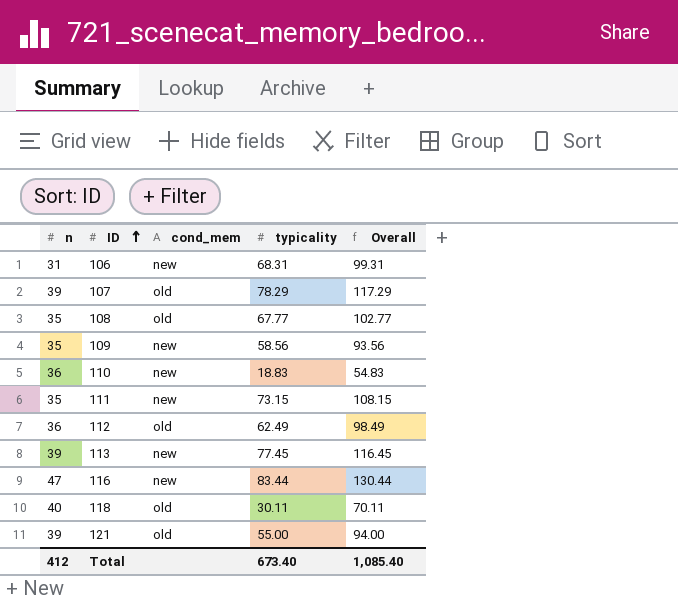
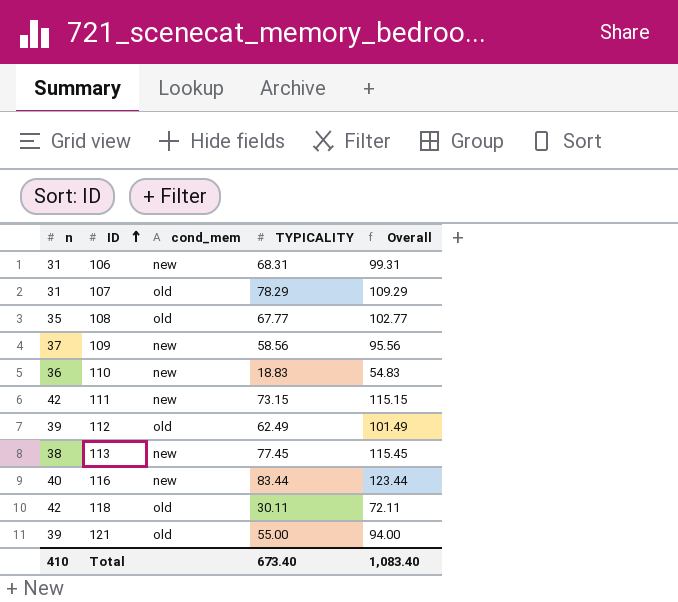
column name: typicality -> TYPICALITY
107 | n: 39 -> 31
107 | Overall: 117.29 -> 109.29
109 | n: 35 -> 37
109 | Overall: 93.56 -> 95.56
111 | n: 35 -> 42
111 | Overall: 108.15 -> 115.15
112 | n: 36 -> 39
112 | Overall: 98.49 -> 101.49
113 | n: 39 -> 38
113 | Overall: 116.45 -> 115.45
116 | n: 47 -> 40
116 | Overall: 130.44 -> 123.44
118 | n: 40 -> 42
118 | Overall: 70.11 -> 72.11
Total | n: 412 -> 410
Total | Overall: 1,085.40 -> 1,083.40

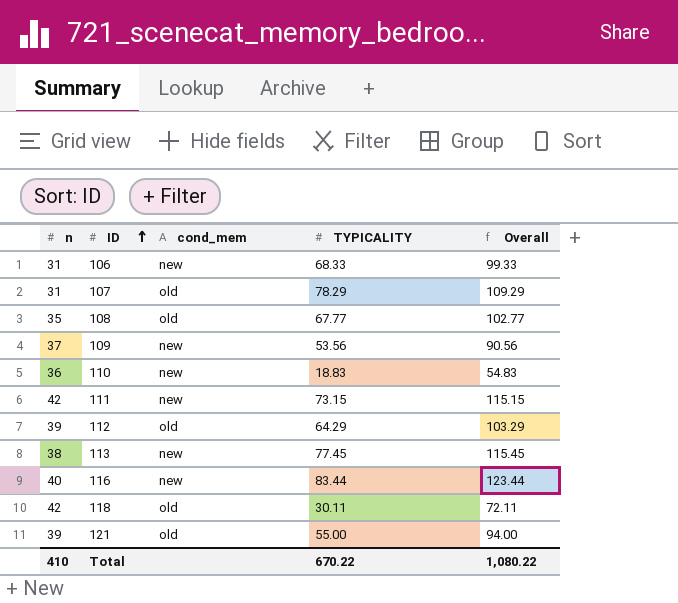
106 | TYPICALITY: 68.31 -> 68.33
106 | Overall: 99.31 -> 99.33
109 | TYPICALITY: 58.56 -> 53.56
109 | Overall: 95.56 -> 90.56
112 | TYPICALITY: 62.49 -> 64.29
112 | Overall: 101.49 -> 103.29
Total | TYPICALITY: 673.40 -> 670.22
Total | Overall: 1,083.40 -> 1,080.22

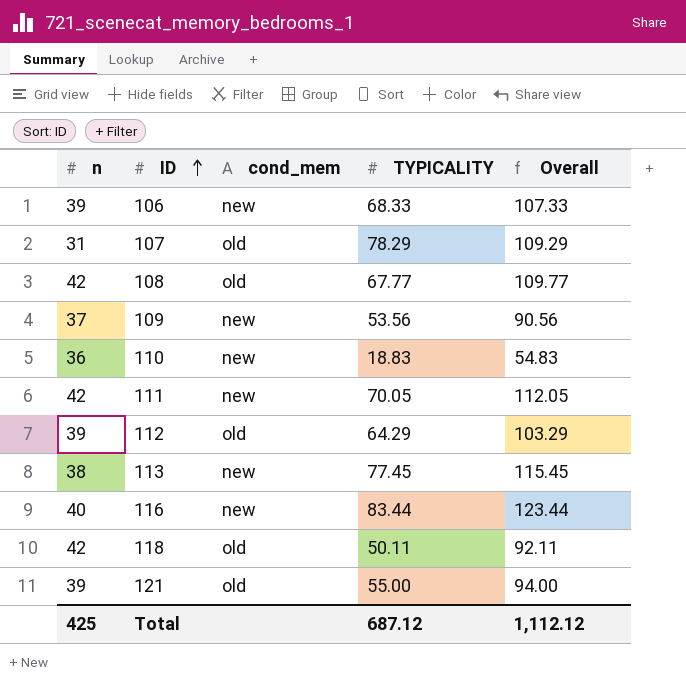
106 | n: 31 -> 39
106 | Overall: 99.33 -> 107.33
108 | n: 35 -> 42
108 | Overall: 102.77 -> 109.77
111 | TYPICALITY: 73.15 -> 70.05
111 | Overall: 115.15 -> 112.05
118 | TYPICALITY: 30.11 -> 50.11
118 | Overall: 72.11 -> 92.11
Total | n: 410 -> 425
Total | TYPICALITY: 670.22 -> 687.12
Total | Overall: 1,080.22 -> 1,112.12

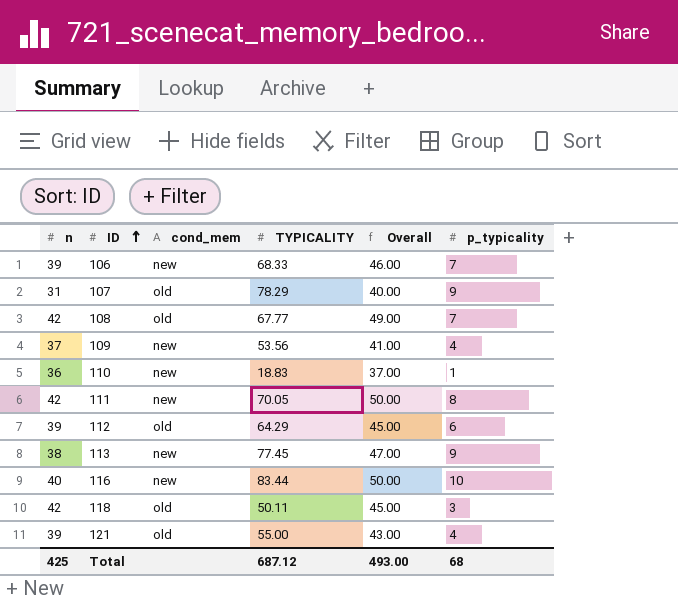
column Overall | formula: [n] + [TYPICALITY] -> [n] + [p_typicality]
column p_typicality | position: none -> 6
Total | Overall: 1,112.12 -> 493.00

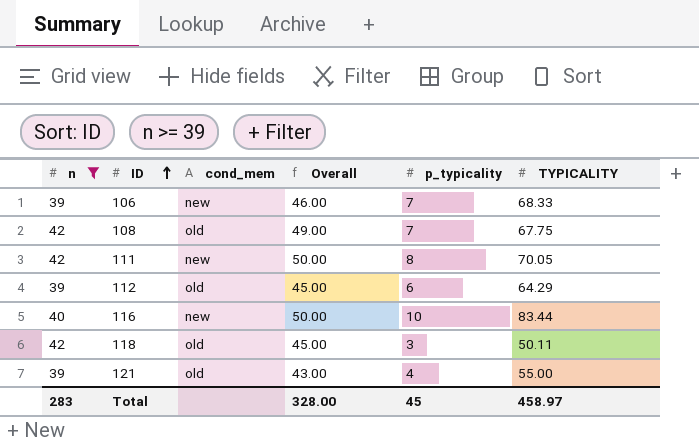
filter: none -> n >= 39
column TYPICALITY | position: 4 -> 6
108 | TYPICALITY: 67.77 -> 67.75
Total | n: 425 -> 283
Total | Overall: 493.00 -> 328.00
Total | p_typicality: 68 -> 45
Total | TYPICALITY: 687.12 -> 458.97

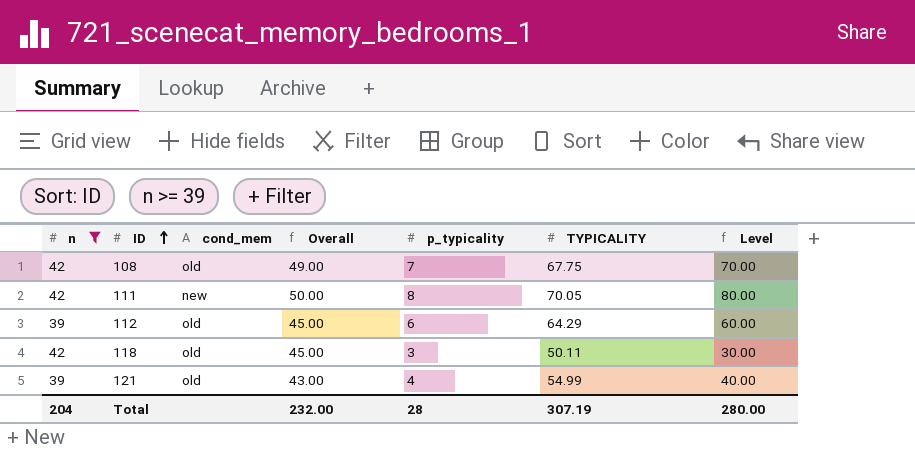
column Level | formula: none -> [p_typicality] * 10
row 106: 39 | new | 46.00 | 7 | 68.33 -> none
row 116: 40 | new | 50.00 | 10 | 83.44 -> none
121 | TYPICALITY: 55.00 -> 54.99
Total | n: 283 -> 204
Total | Overall: 328.00 -> 232.00
Total | p_typicality: 45 -> 28
Total | TYPICALITY: 458.97 -> 307.19

